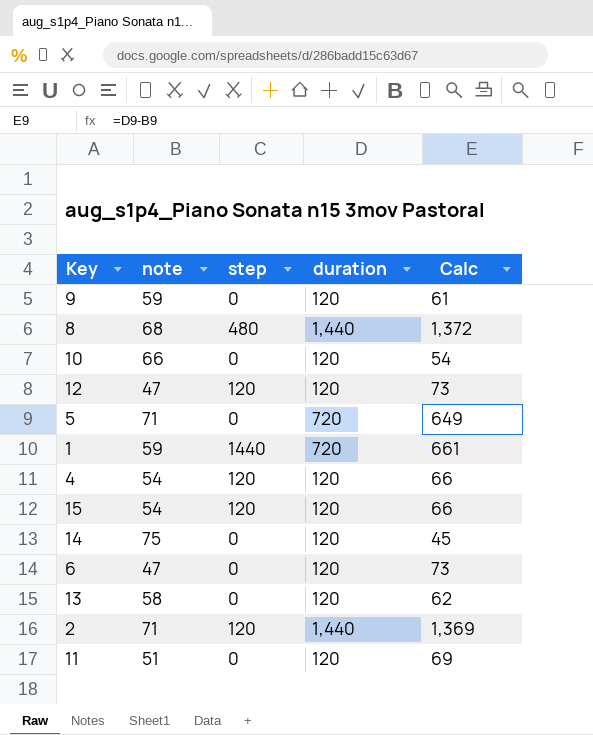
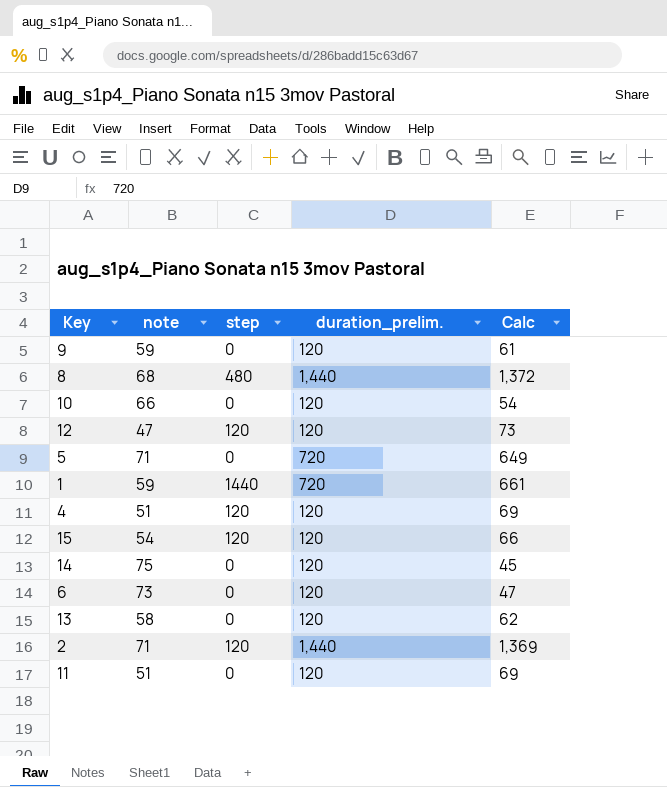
column name: duration -> duration_prelim.
4 | note: 54 -> 51
4 | Calc: 66 -> 69
6 | note: 47 -> 73
6 | Calc: 73 -> 47

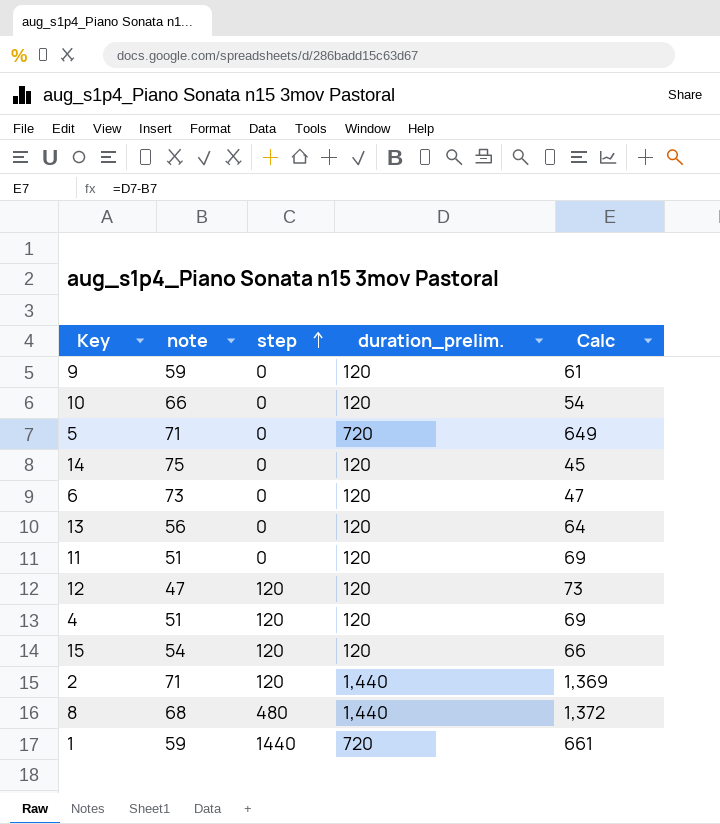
row order: none -> step ascending
13 | note: 58 -> 56
13 | Calc: 62 -> 64

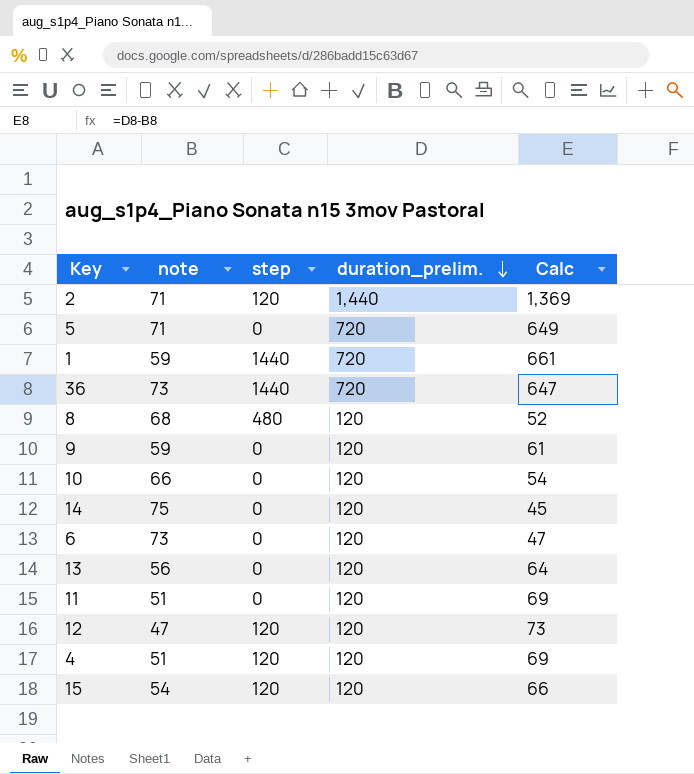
row order: step ascending -> duration_prelim. descending
row 36: none -> 73 | 1440 | 720 | 647
8 | duration_prelim.: 1,440 -> 120
8 | Calc: 1,372 -> 52

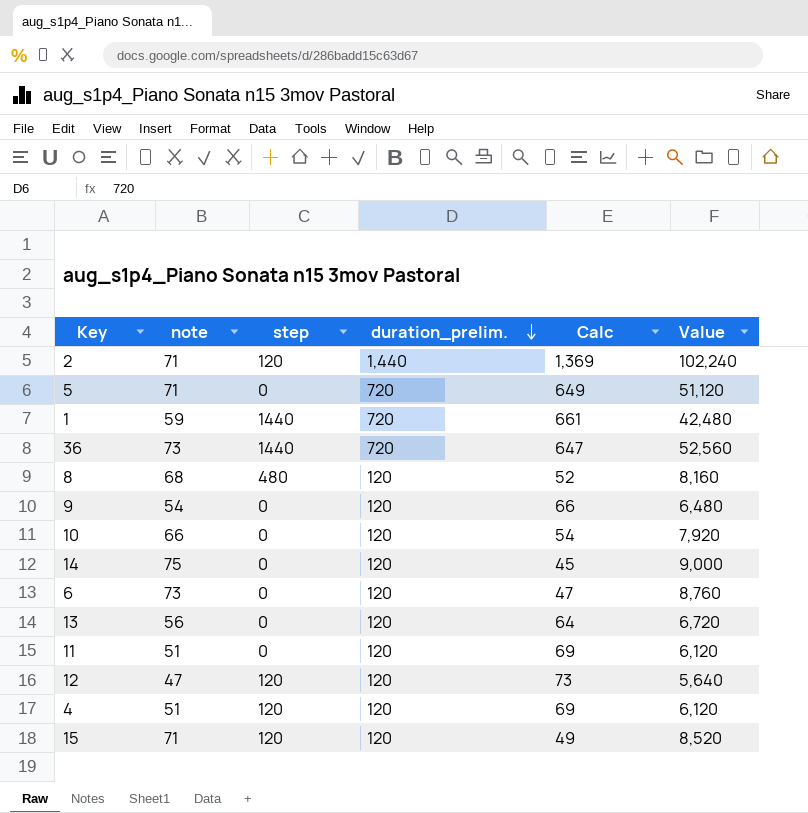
column Value | formula: none -> [note] * [duration_prelim.]
9 | note: 59 -> 54
9 | Calc: 61 -> 66
15 | note: 54 -> 71
15 | Calc: 66 -> 49

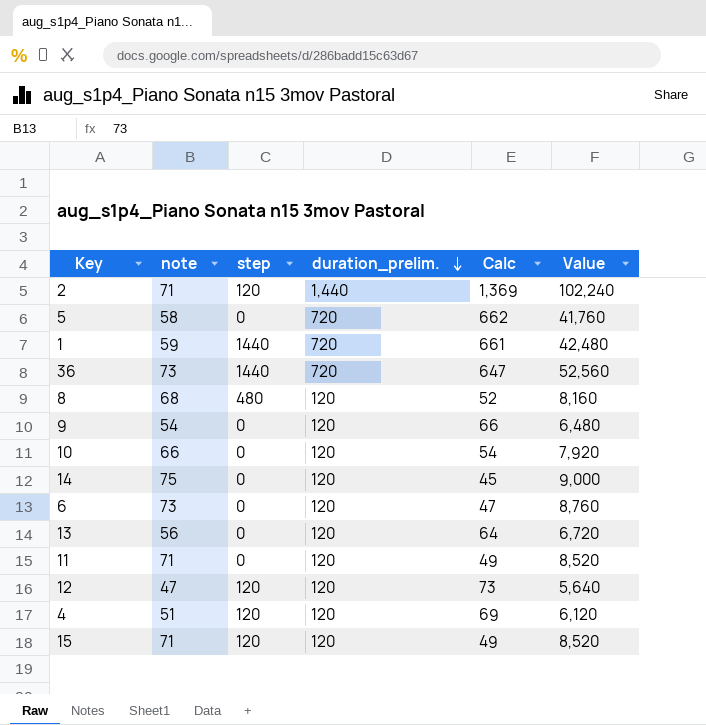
5 | note: 71 -> 58
5 | Calc: 649 -> 662
5 | Value: 51,120 -> 41,760
11 | note: 51 -> 71
11 | Calc: 69 -> 49
11 | Value: 6,120 -> 8,520

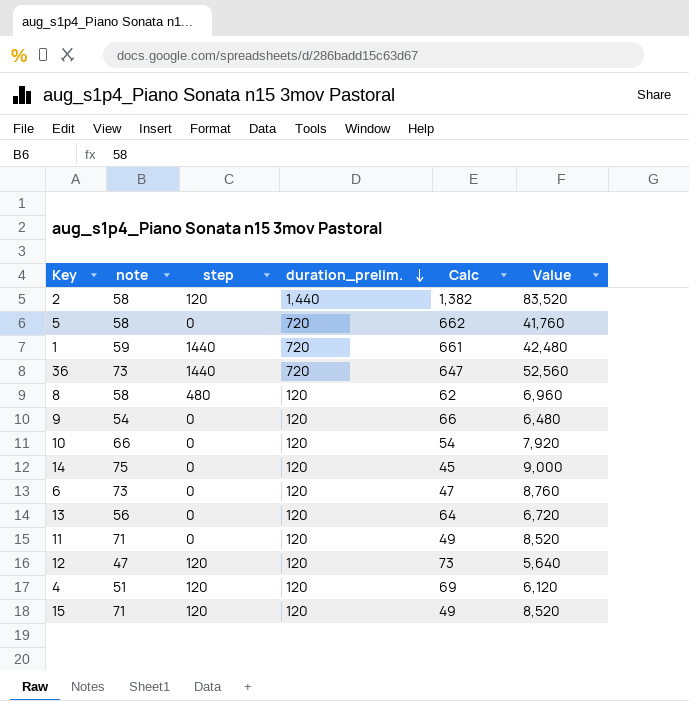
2 | note: 71 -> 58
2 | Calc: 1,369 -> 1,382
2 | Value: 102,240 -> 83,520
8 | note: 68 -> 58
8 | Calc: 52 -> 62
8 | Value: 8,160 -> 6,960

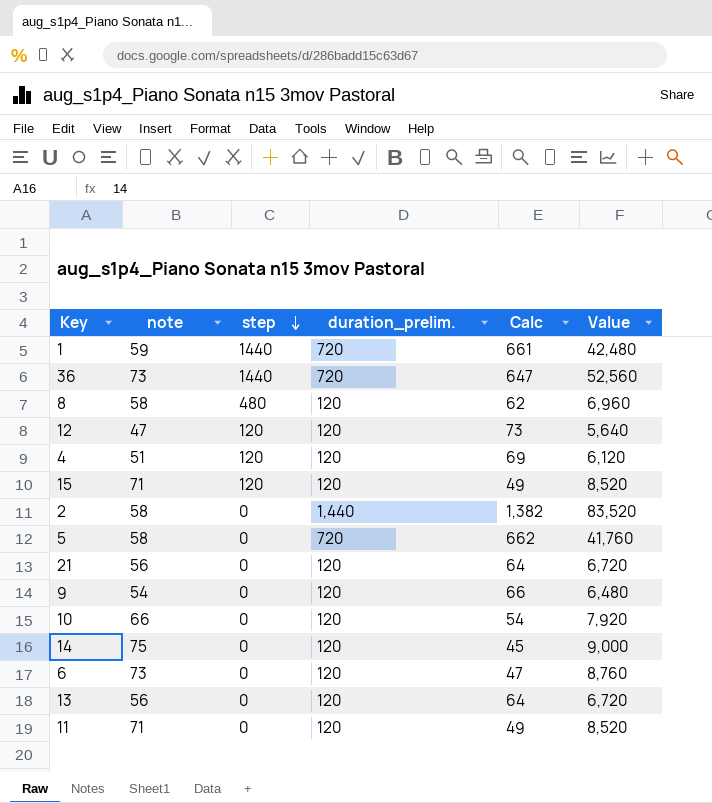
row order: duration_prelim. descending -> step descending
2 | step: 120 -> 0
row 21: none -> 56 | 0 | 120 | 64 | 6,720

